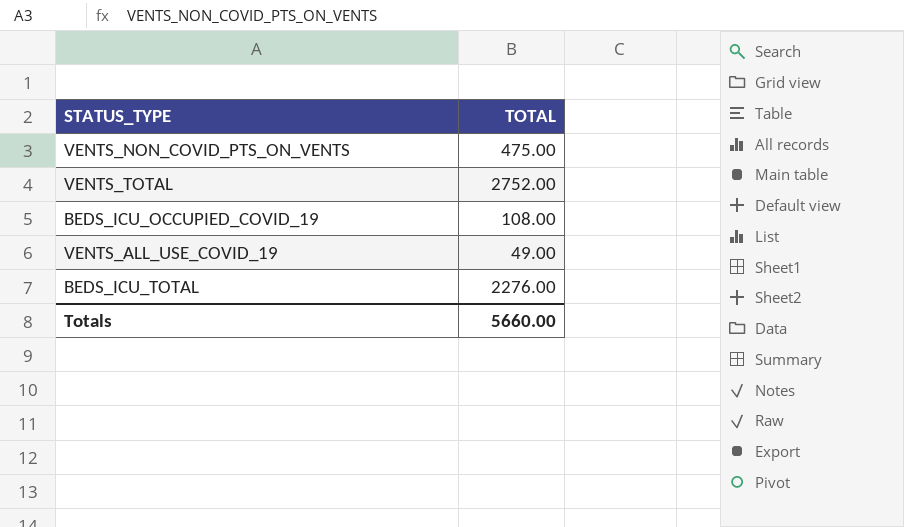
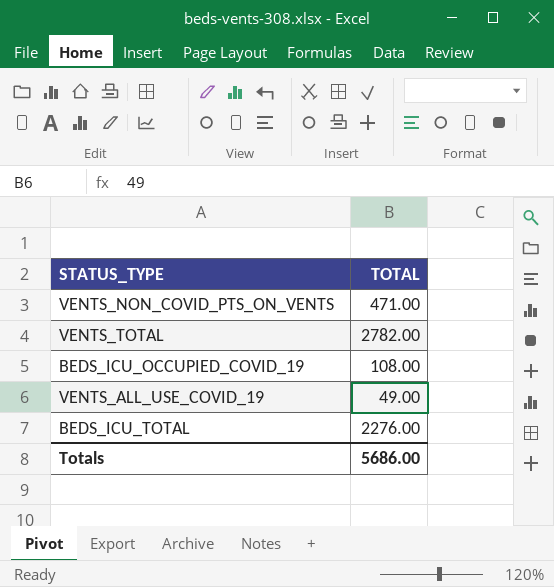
VENTS_NON_COVID_PTS_ON_VENTS | TOTAL: 475.00 -> 471.00
VENTS_TOTAL | TOTAL: 2752.00 -> 2782.00
Totals | TOTAL: 5660.00 -> 5686.00

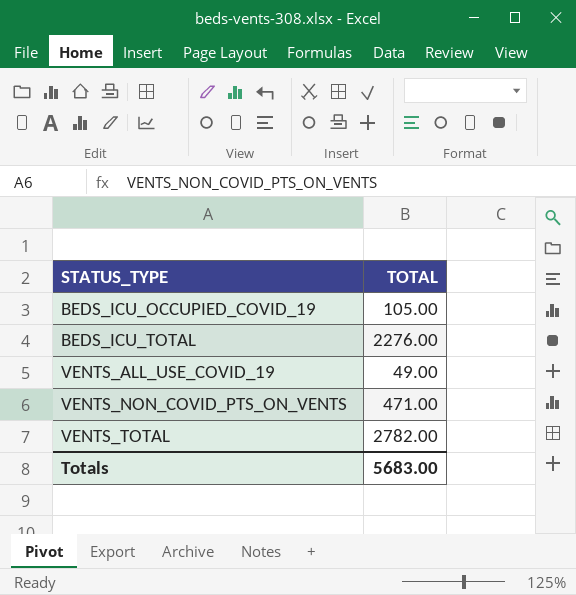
row order: none -> STATUS_TYPE ascending
BEDS_ICU_OCCUPIED_COVID_19 | TOTAL: 108.00 -> 105.00
Totals | TOTAL: 5686.00 -> 5683.00

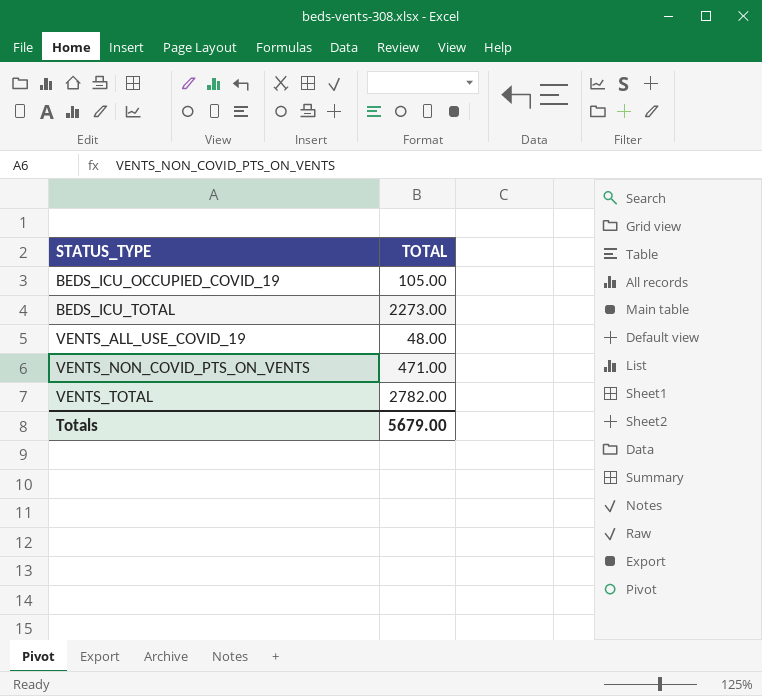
BEDS_ICU_TOTAL | TOTAL: 2276.00 -> 2273.00
VENTS_ALL_USE_COVID_19 | TOTAL: 49.00 -> 48.00
Totals | TOTAL: 5683.00 -> 5679.00

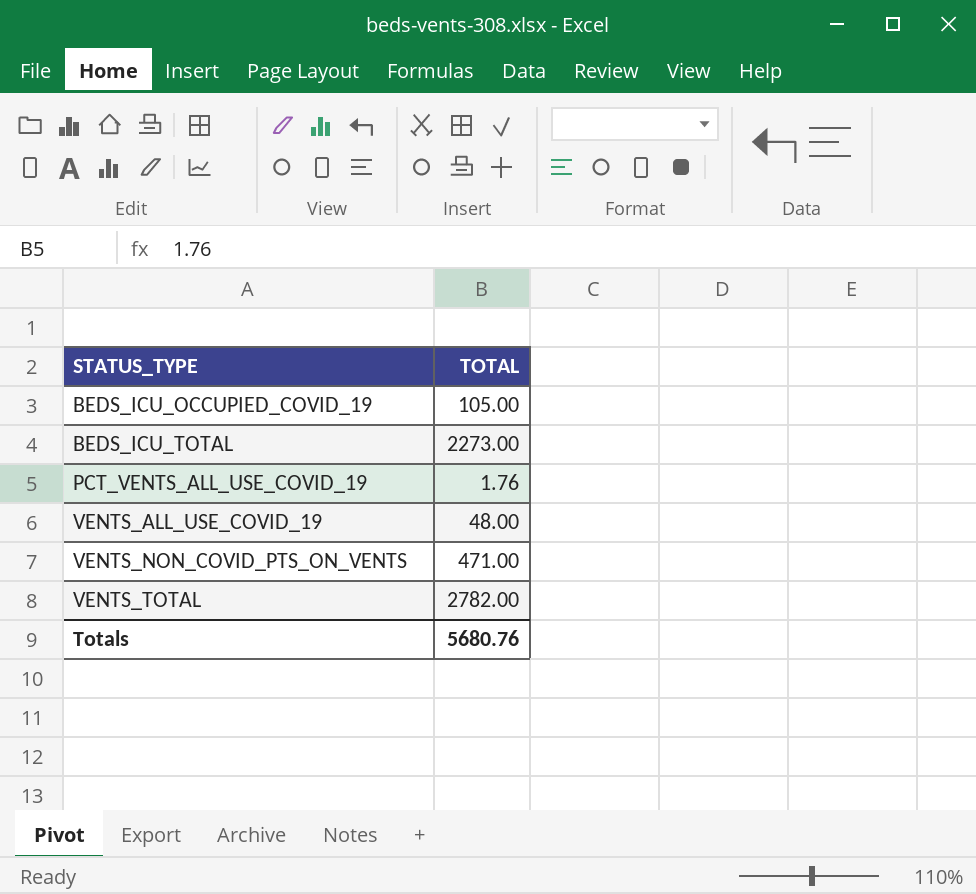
row PCT_VENTS_ALL_USE_COVID_19: none -> 1.76
Totals | TOTAL: 5679.00 -> 5680.76

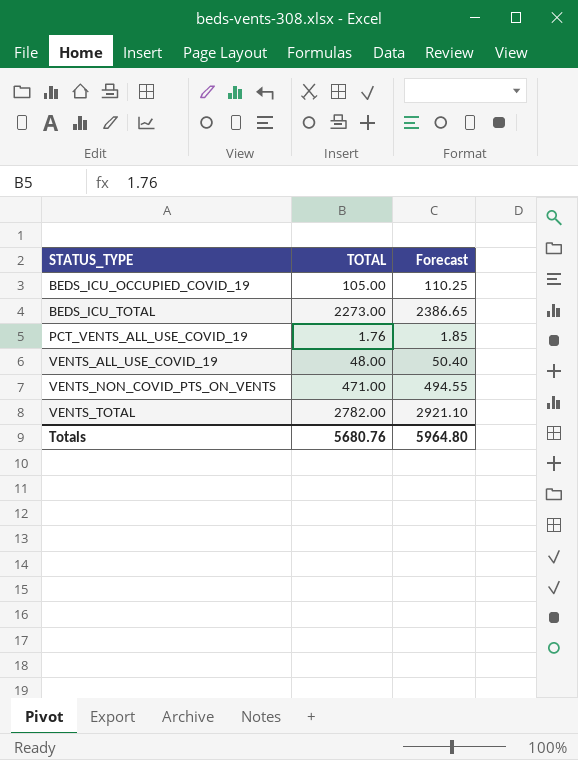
column Forecast | formula: none -> [TOTAL] * 1.05

